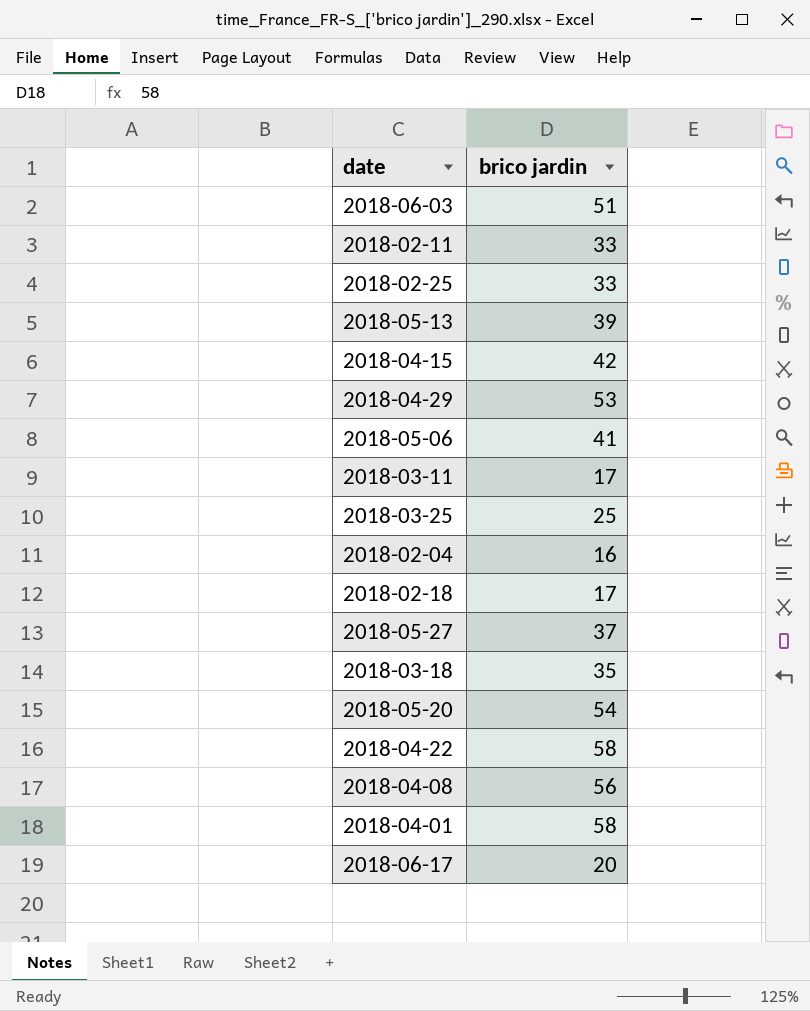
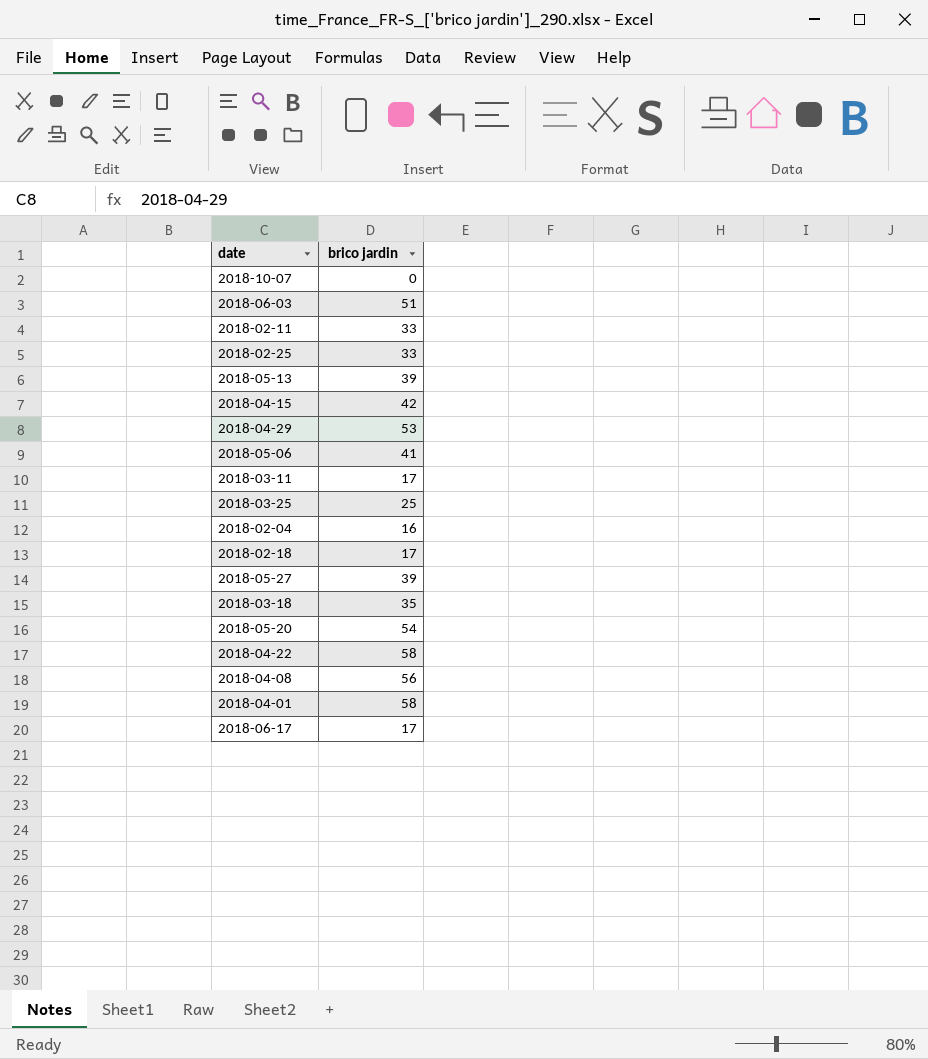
row 2018-10-07: none -> 0
2018-05-27 | brico jardin: 37 -> 39
2018-06-17 | brico jardin: 20 -> 17

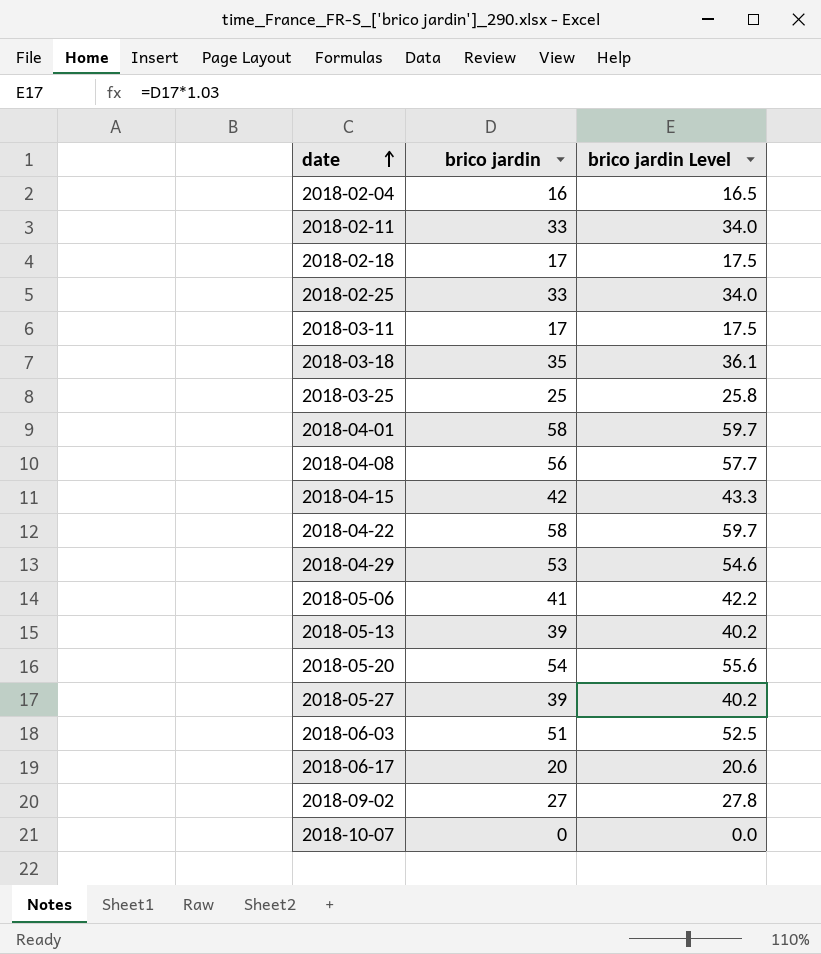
row order: none -> date ascending
column brico jardin Level | formula: none -> [brico jardin] * 1.03
2018-06-17 | brico jardin: 17 -> 20
row 2018-09-02: none -> 27 | 27.8

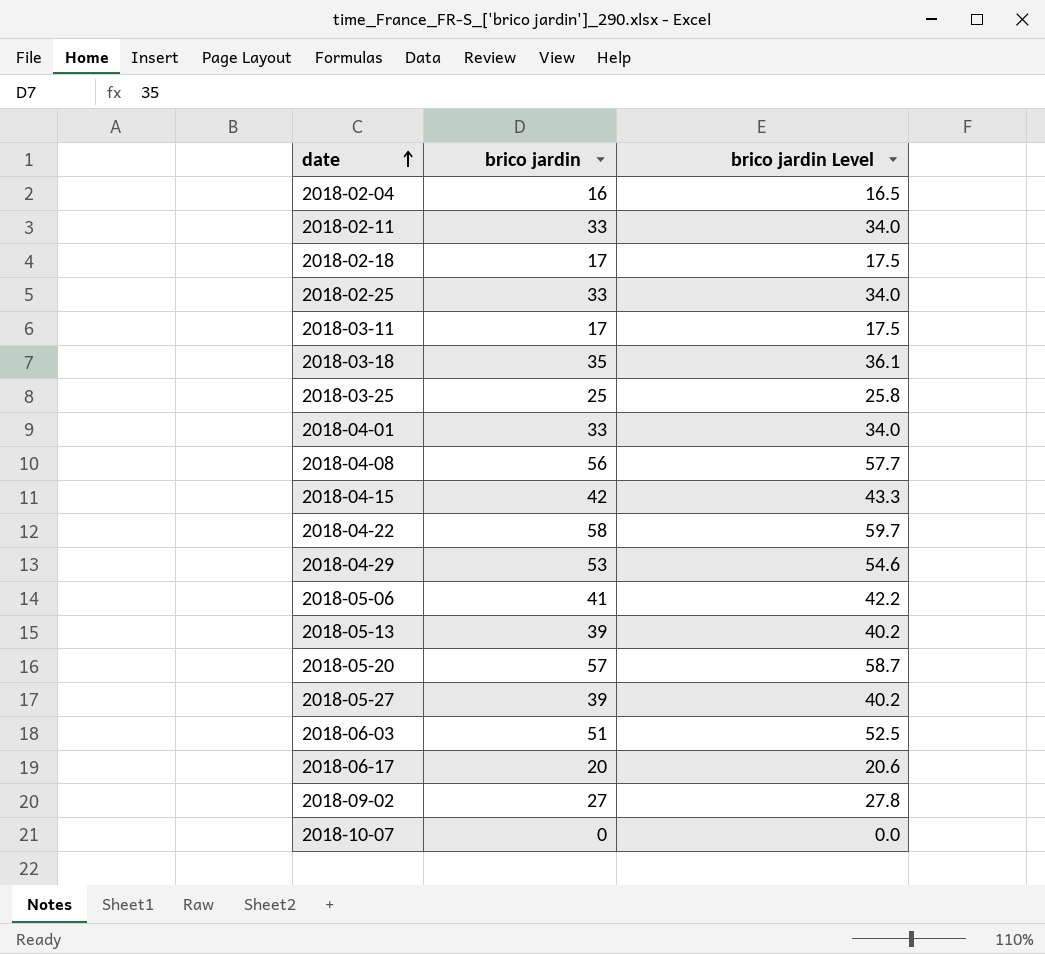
2018-04-01 | brico jardin: 58 -> 33
2018-04-01 | brico jardin Level: 59.7 -> 34.0
2018-05-20 | brico jardin: 54 -> 57
2018-05-20 | brico jardin Level: 55.6 -> 58.7

